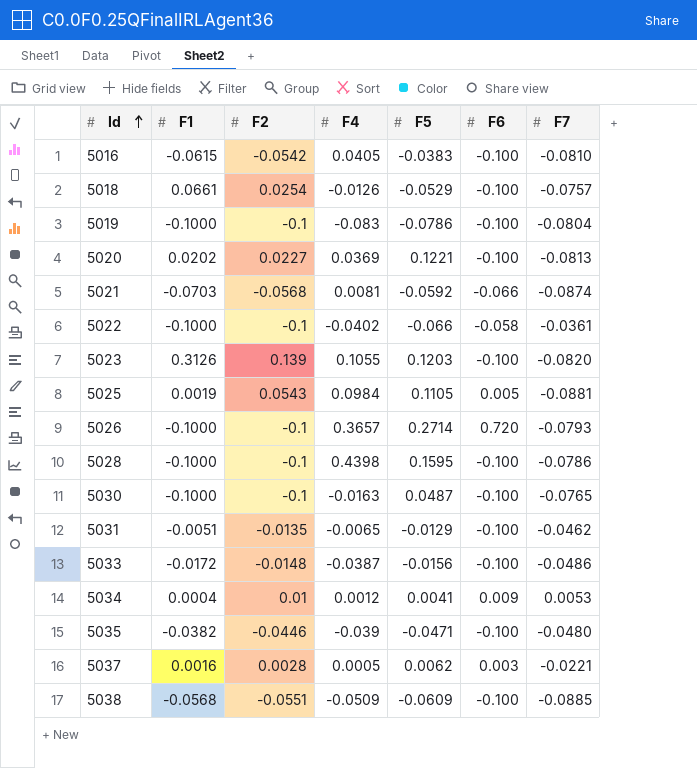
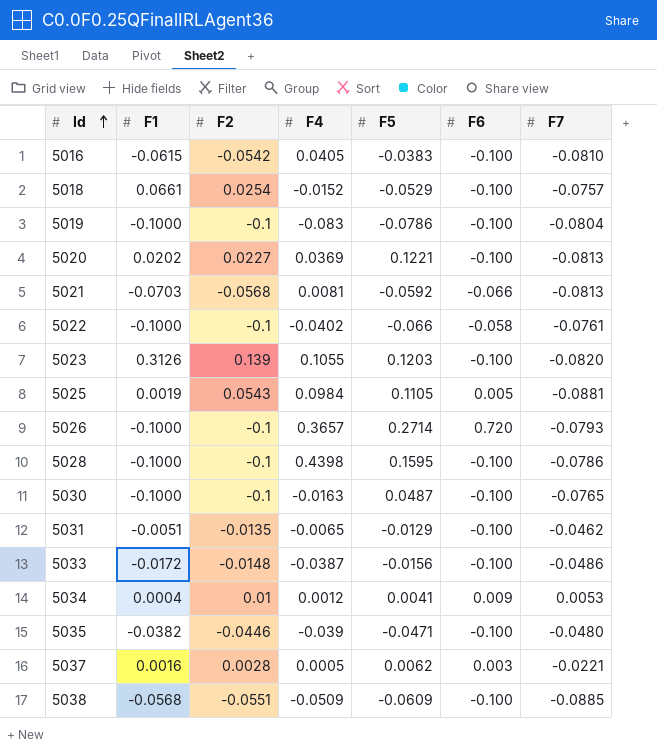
5018 | F4: -0.0126 -> -0.0152
5021 | F7: -0.0874 -> -0.0813
5022 | F7: -0.0361 -> -0.0761

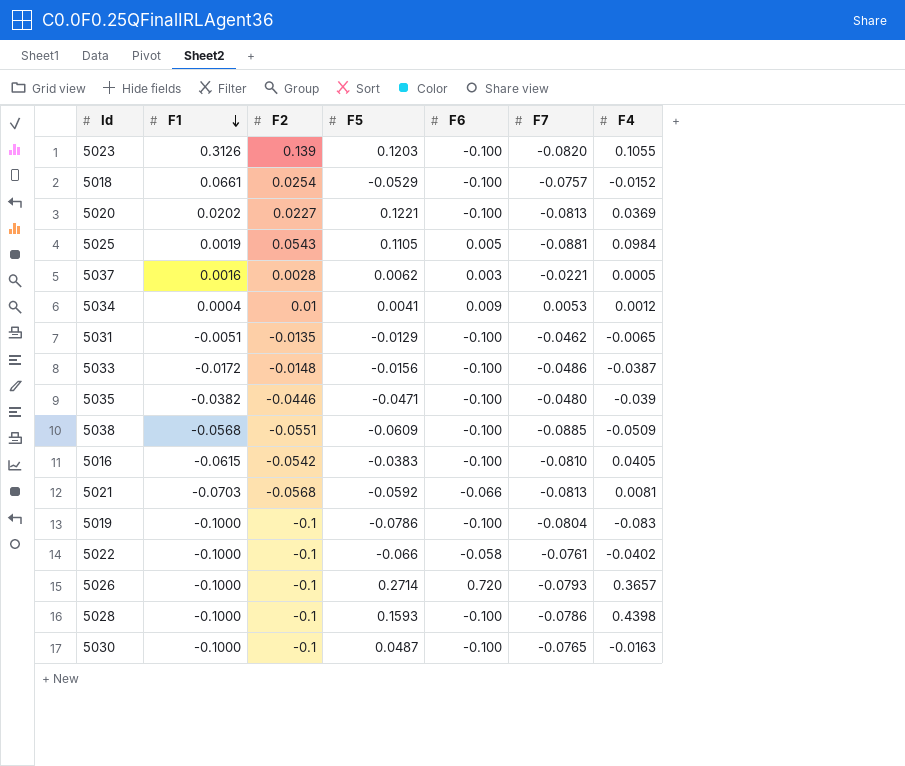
row order: Id ascending -> F1 descending
column F4 | position: 4 -> 7
5028 | F5: 0.1595 -> 0.1593

